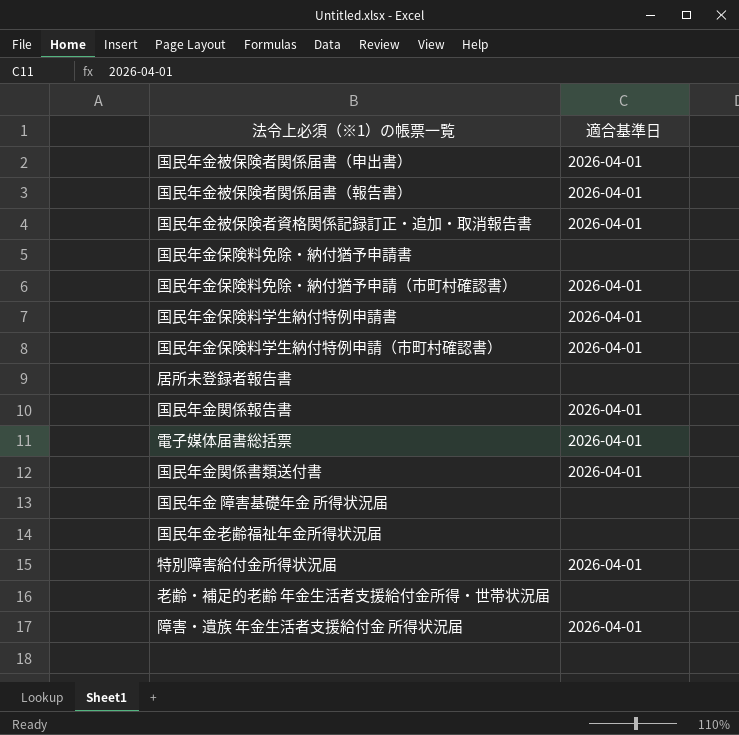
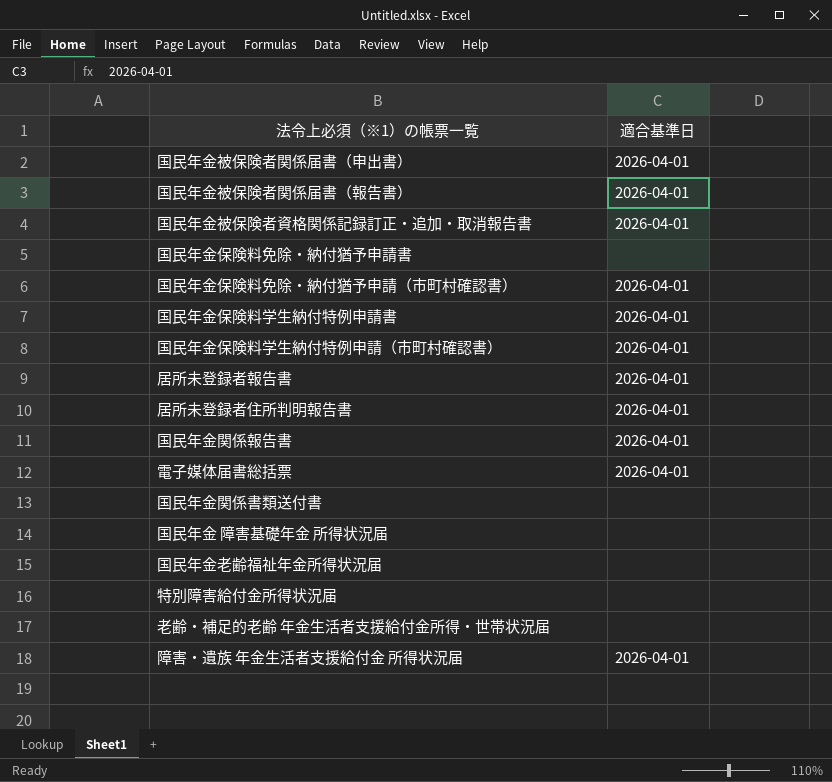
居所未登録者報告書 | 適合基準日: none -> 2026-04-01
row 居所未登録者住所判明報告書: none -> 2026-04-01
国民年金関係書類送付書 | 適合基準日: 2026-04-01 -> none
特別障害給付金所得状況届 | 適合基準日: 2026-04-01 -> none

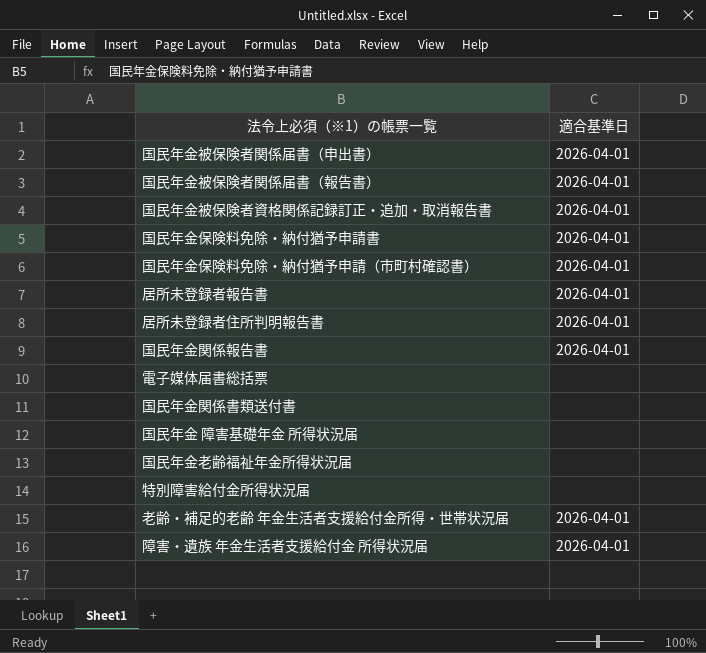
row 国民年金保険料学生納付特例申請書: 2026-04-01 -> none
row 国民年金保険料学生納付特例申請（市町村確認書）: 2026-04-01 -> none
国民年金保険料免除・納付猶予申請書 | 適合基準日: none -> 2026-04-01
電子媒体届書総括票 | 適合基準日: 2026-04-01 -> none
老齢・補足的老齢 年金生活者支援給付金所得・世帯状況届 | 適合基準日: none -> 2026-04-01

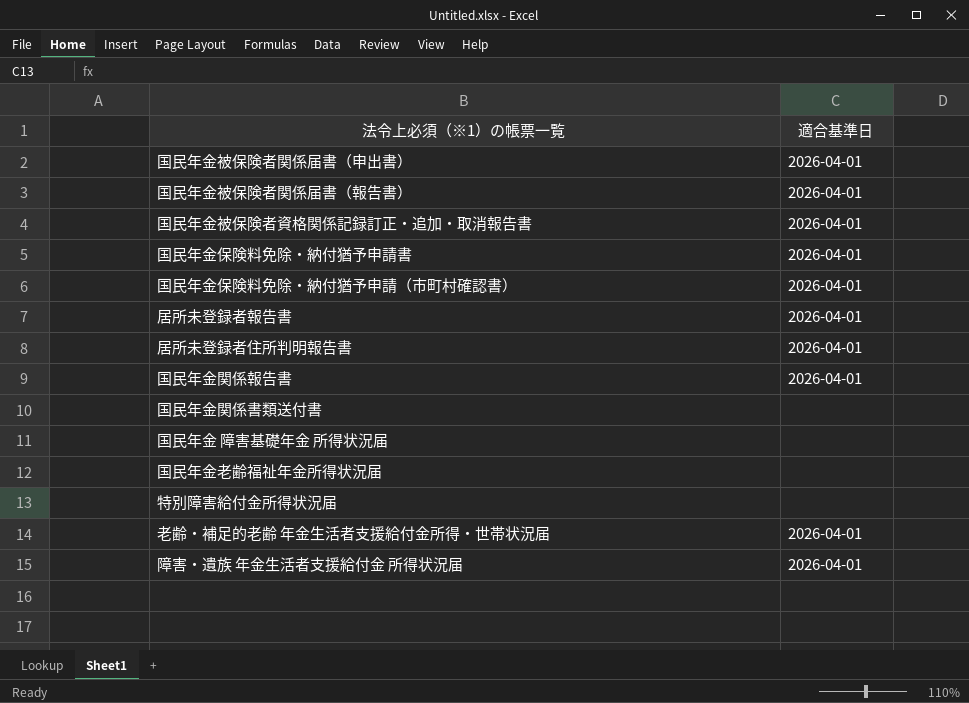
row 電子媒体届書総括票: none -> none

